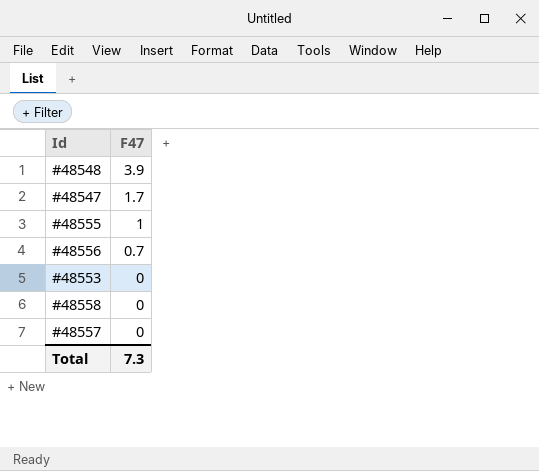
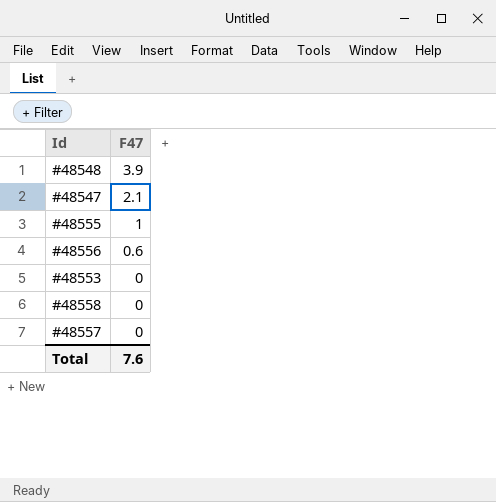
#48547 | F47: 1.7 -> 2.1
#48556 | F47: 0.7 -> 0.6
Total | F47: 7.3 -> 7.6

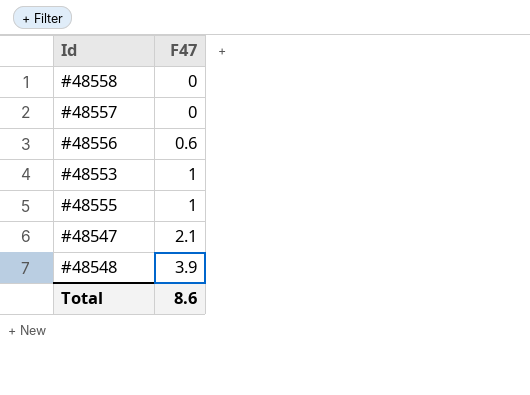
row order: F47 descending -> F47 ascending
#48553 | F47: 0 -> 1
Total | F47: 7.6 -> 8.6

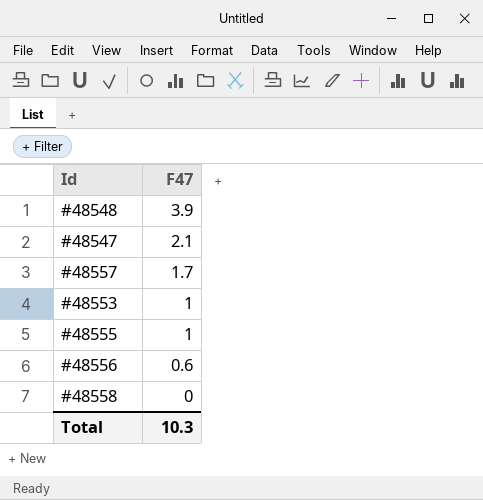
row order: F47 ascending -> F47 descending
#48557 | F47: 0 -> 1.7
Total | F47: 8.6 -> 10.3

